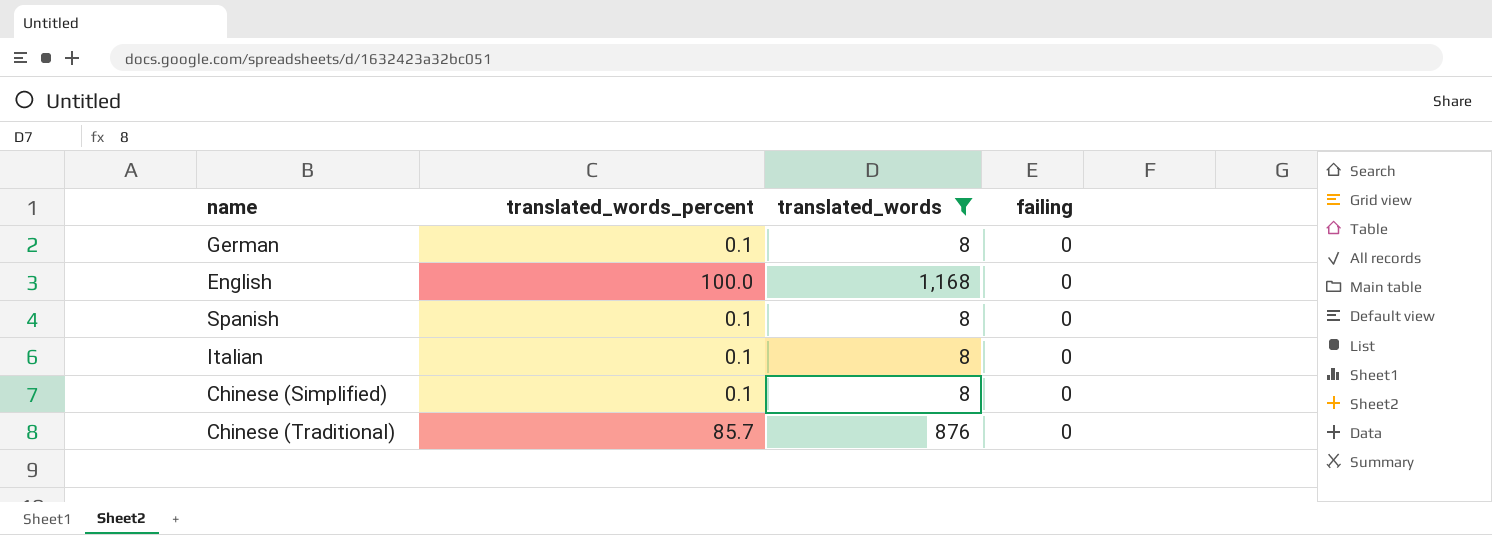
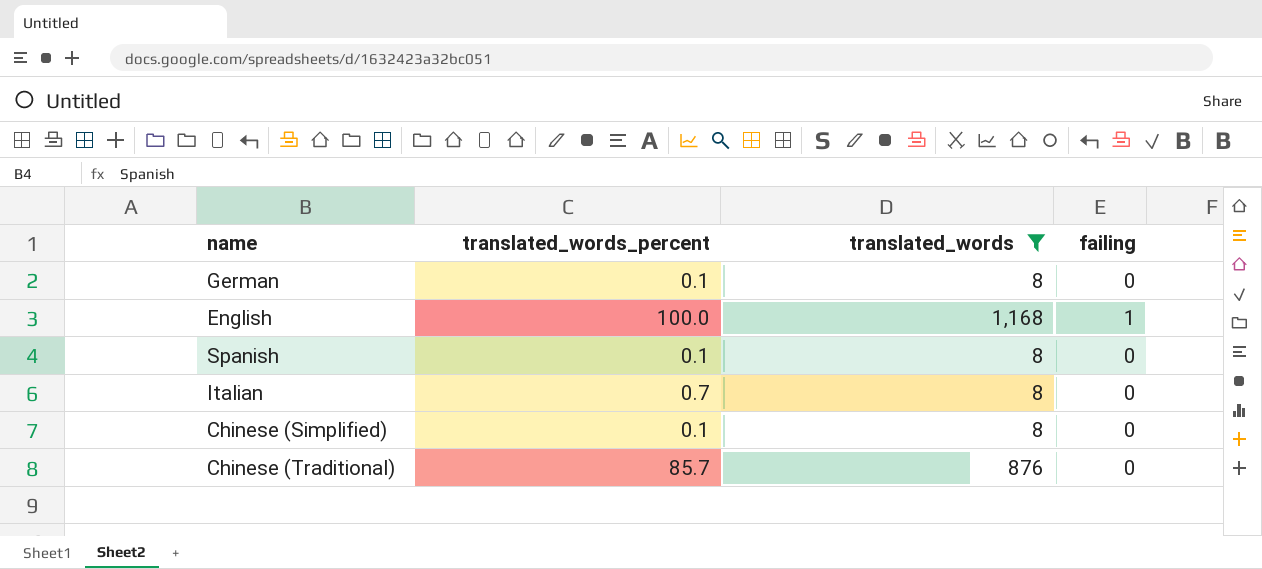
English | failing: 0 -> 1
Italian | translated_words_percent: 0.1 -> 0.7

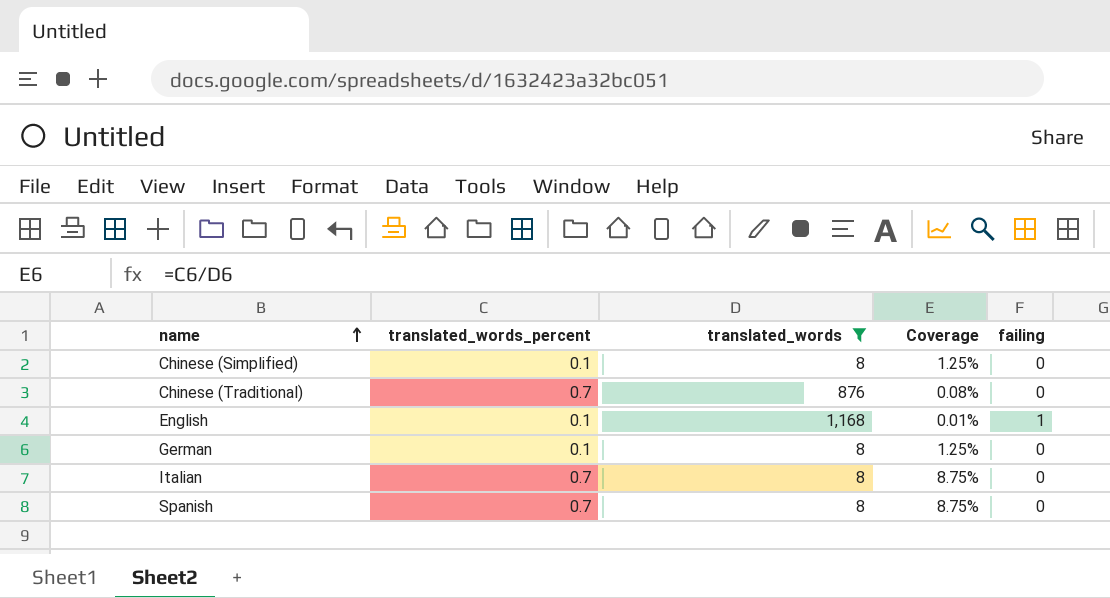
row order: none -> name ascending
column Coverage | formula: none -> [translated_words_percent] / [translated_words]
Chinese (Traditional) | translated_words_percent: 85.7 -> 0.7
English | translated_words_percent: 100.0 -> 0.1
Spanish | translated_words_percent: 0.1 -> 0.7

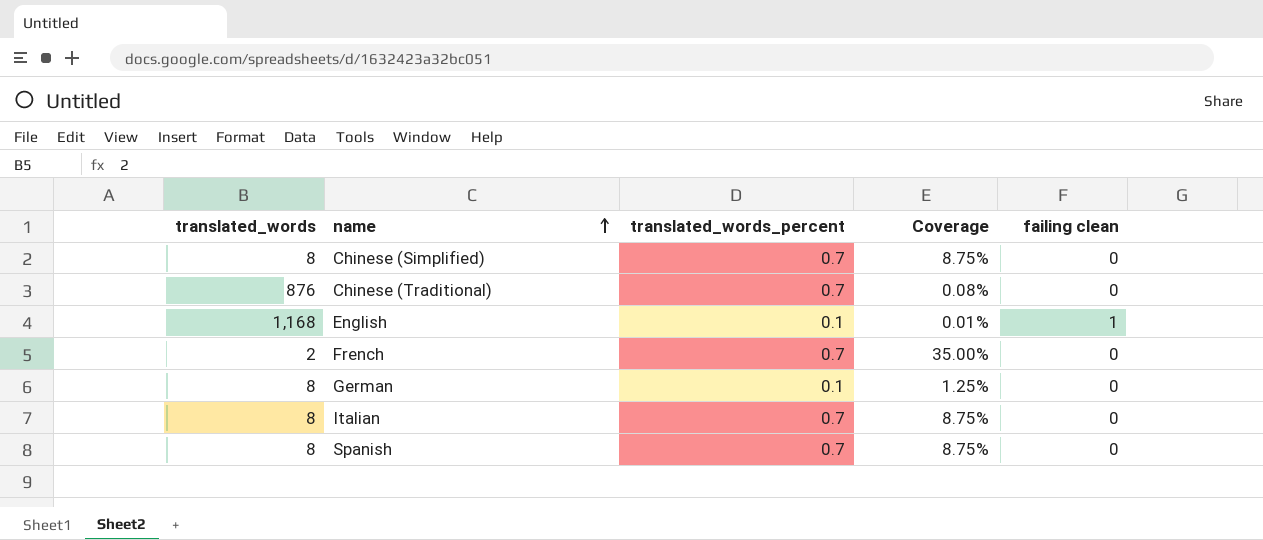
filter: translated_words != 2 -> none
column translated_words | position: 3 -> 1
column name: failing -> failing clean
Chinese (Simplified) | translated_words_percent: 0.1 -> 0.7
Chinese (Simplified) | Coverage: 1.25% -> 8.75%

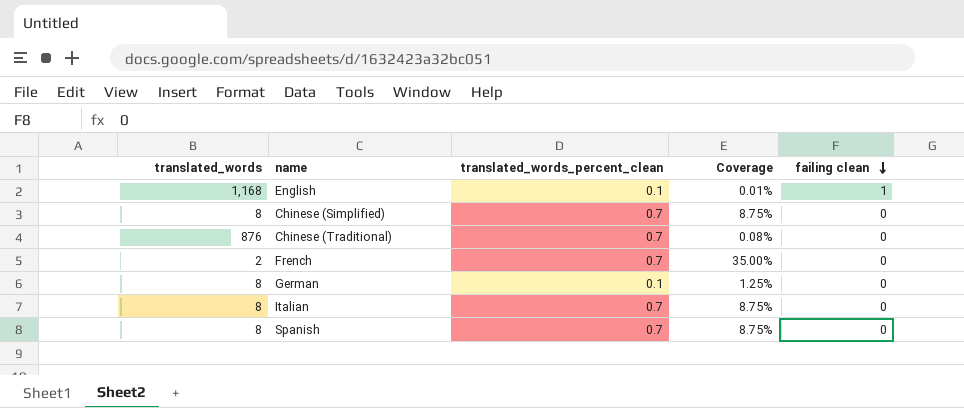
row order: name ascending -> failing clean descending
column name: translated_words_percent -> translated_words_percent_clean

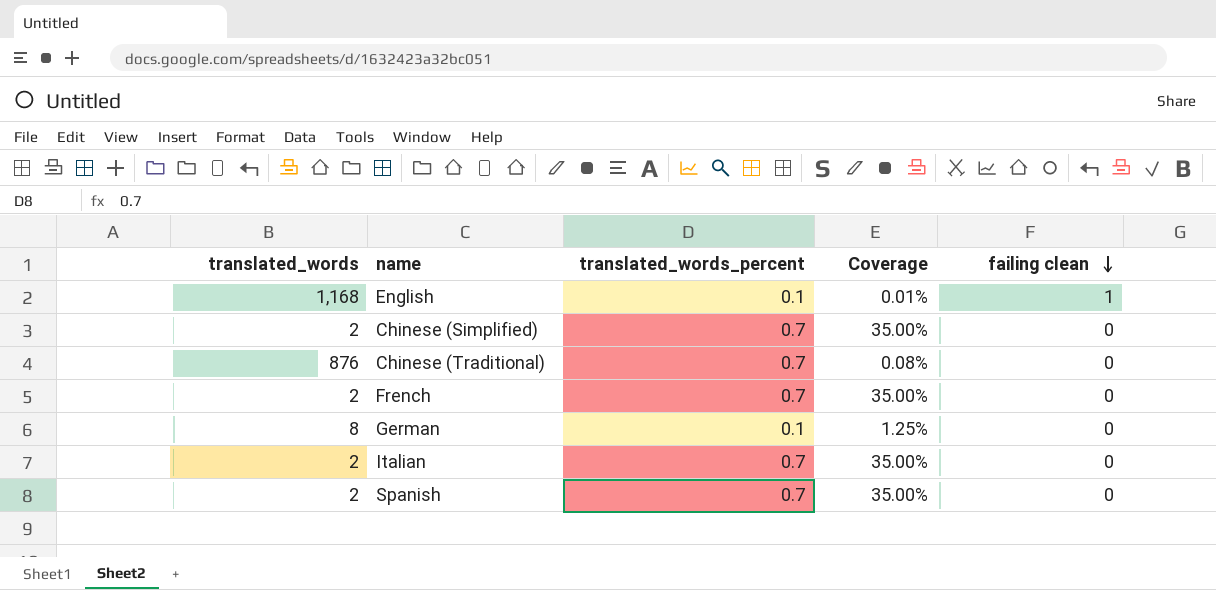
column name: translated_words_percent_clean -> translated_words_percent
Chinese (Simplified) | translated_words: 8 -> 2
Chinese (Simplified) | Coverage: 8.75% -> 35.00%
Italian | translated_words: 8 -> 2
Italian | Coverage: 8.75% -> 35.00%
Spanish | translated_words: 8 -> 2
Spanish | Coverage: 8.75% -> 35.00%

